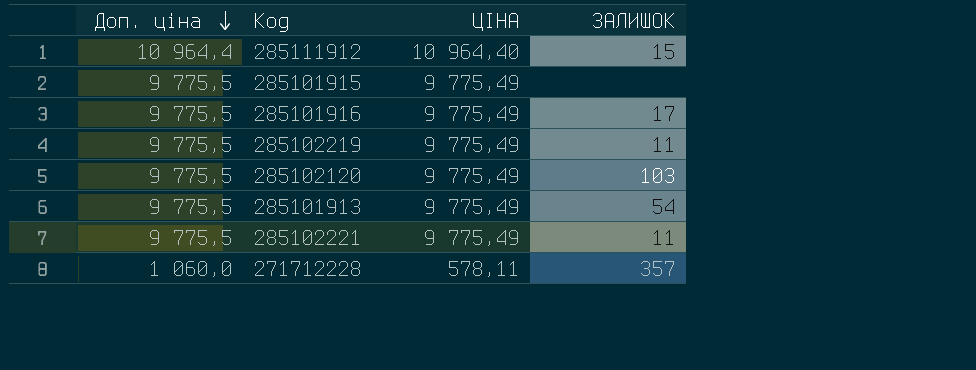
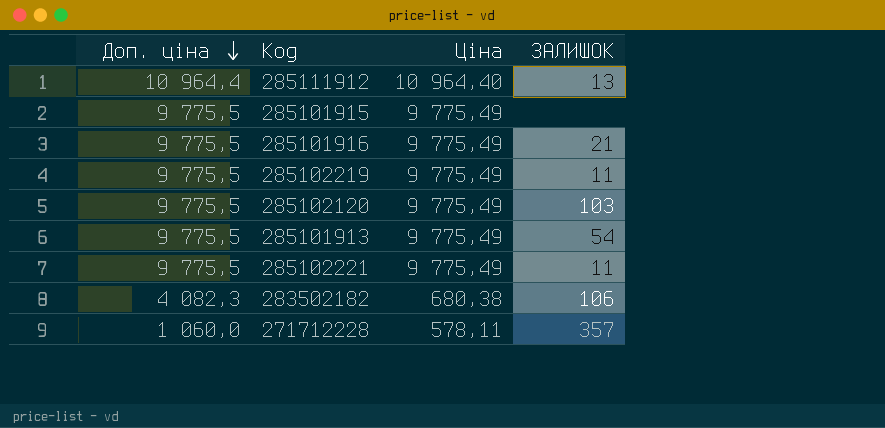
column name: ЦІНА -> Ціна
285111912 | ЗАЛИШОК: 15 -> 13
285101916 | ЗАЛИШОК: 17 -> 21
row 283502182: none -> 4 082,3 | 680,38 | 106

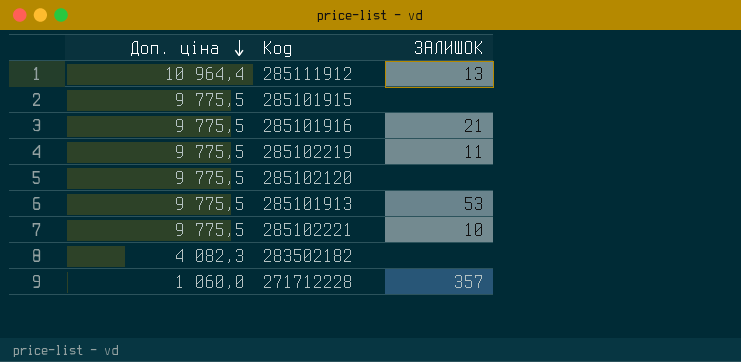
column Ціна | position: 3 -> none
285102120 | ЗАЛИШОК: 103 -> none
285101913 | ЗАЛИШОК: 54 -> 53
285102221 | ЗАЛИШОК: 11 -> 10
283502182 | ЗАЛИШОК: 106 -> none

